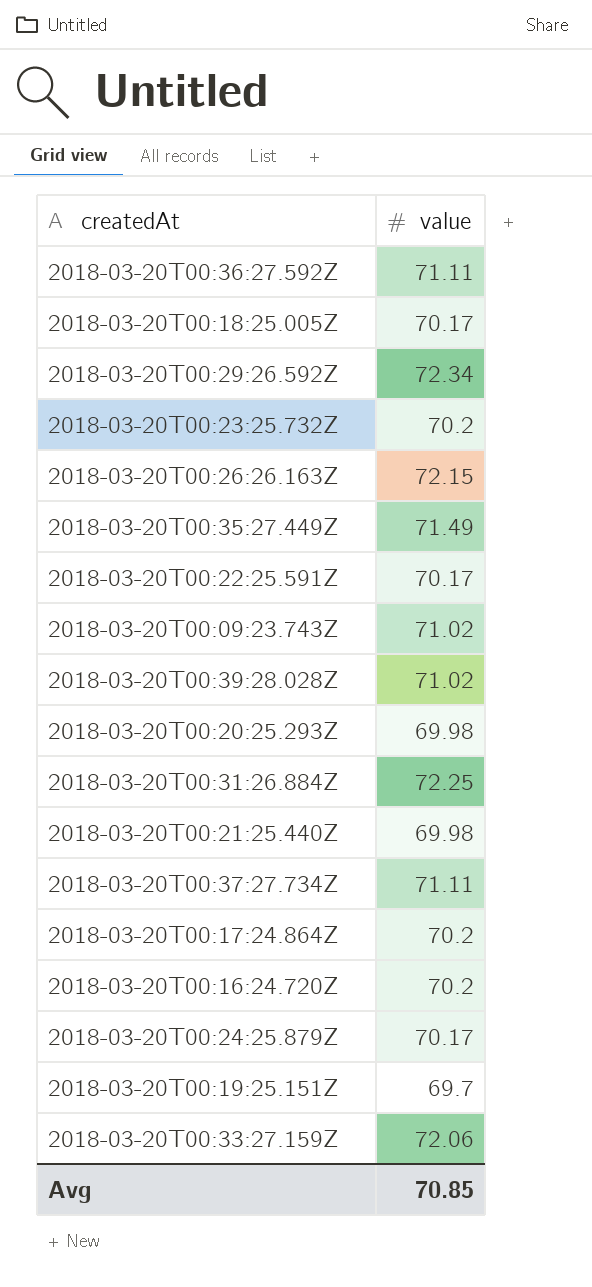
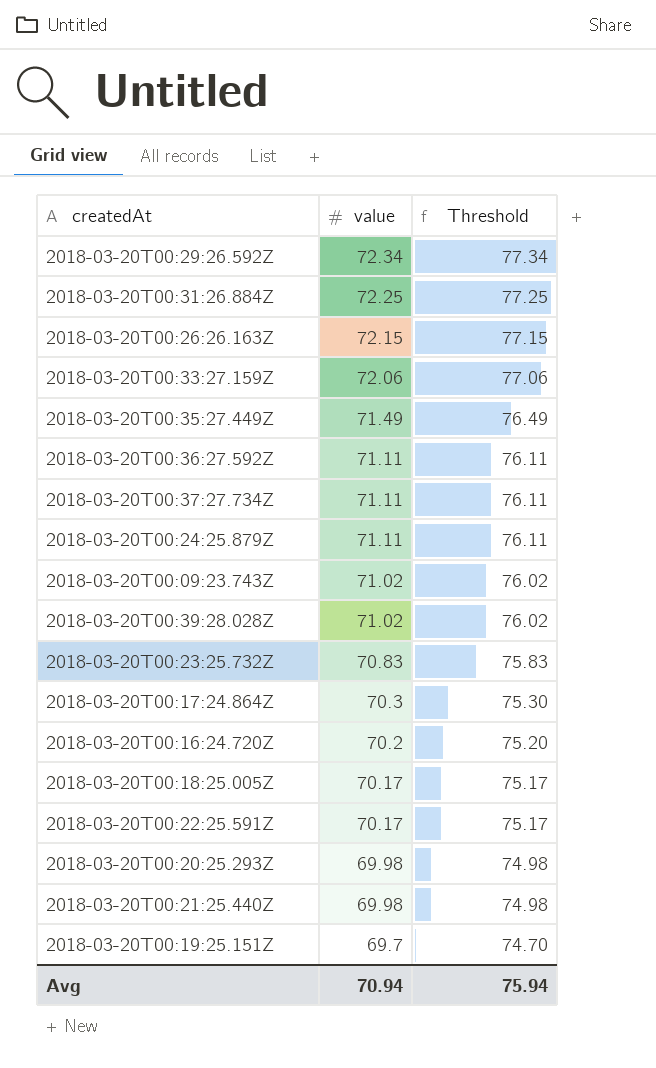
row order: none -> value descending
column Threshold | formula: none -> [value] + 5
2018-03-20T00:24:25.879Z | value: 70.17 -> 71.11
2018-03-20T00:23:25.732Z | value: 70.2 -> 70.83
2018-03-20T00:17:24.864Z | value: 70.2 -> 70.3
Avg | value: 70.85 -> 70.94

